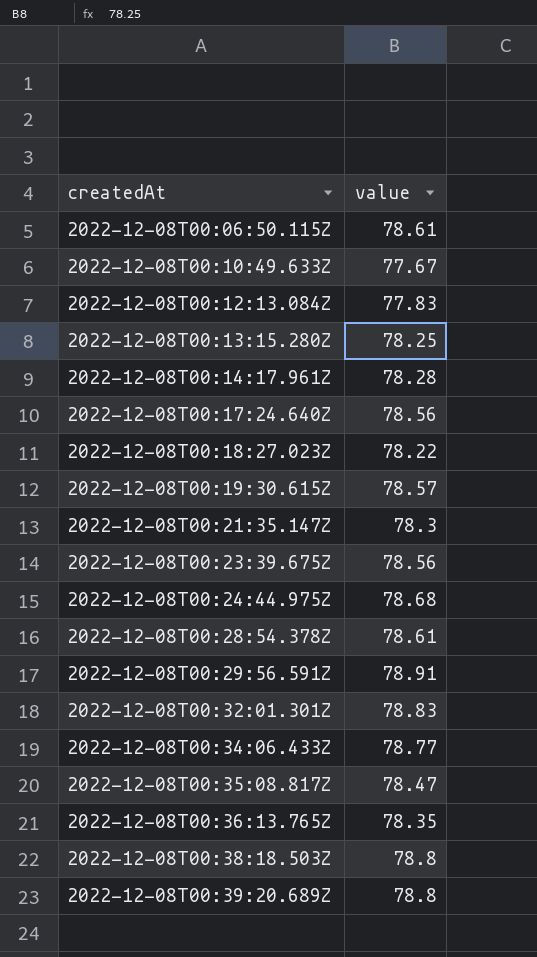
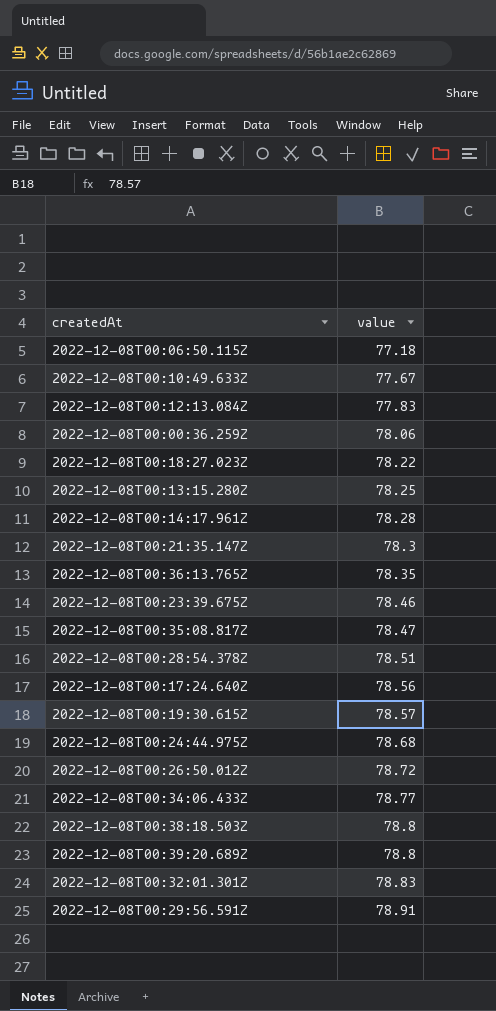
row order: createdAt ascending -> value ascending
2022-12-08T00:06:50.115Z | value: 78.61 -> 77.18
row 2022-12-08T00:00:36.259Z: none -> 78.06
2022-12-08T00:23:39.675Z | value: 78.56 -> 78.46
2022-12-08T00:28:54.378Z | value: 78.61 -> 78.51
row 2022-12-08T00:26:50.012Z: none -> 78.72

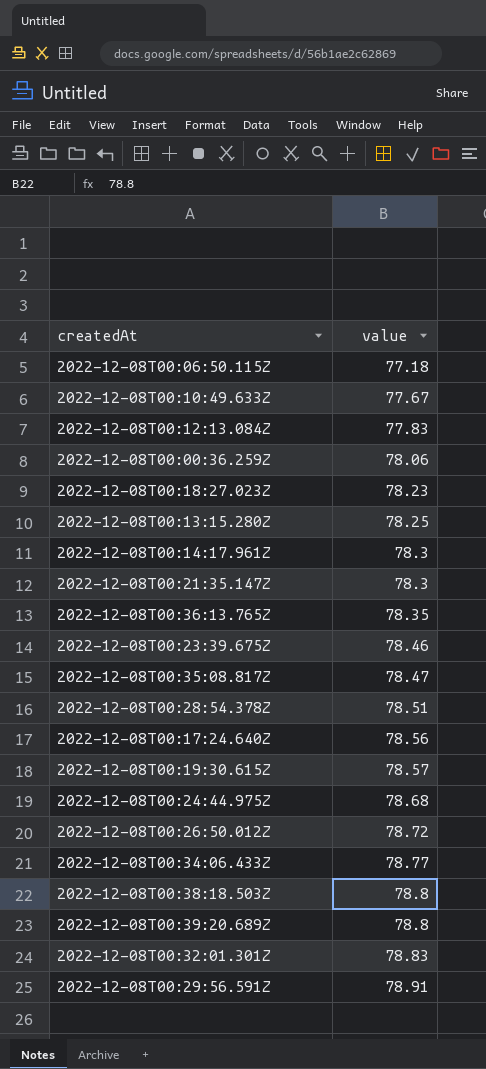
2022-12-08T00:18:27.023Z | value: 78.22 -> 78.23
2022-12-08T00:14:17.961Z | value: 78.28 -> 78.3

